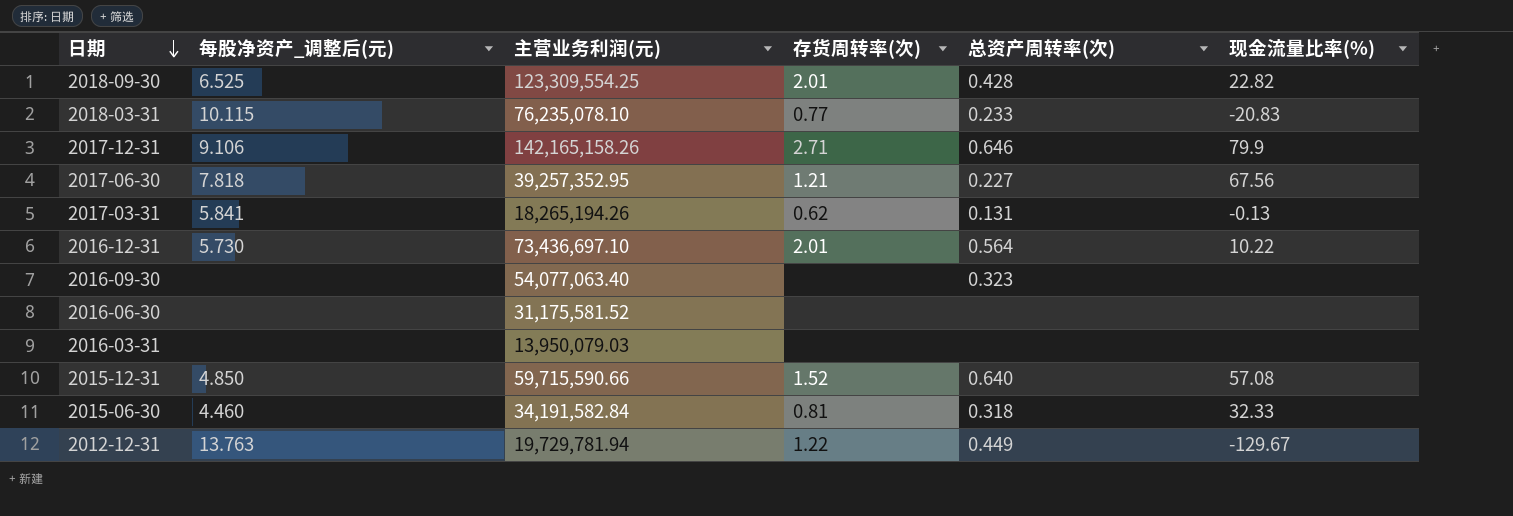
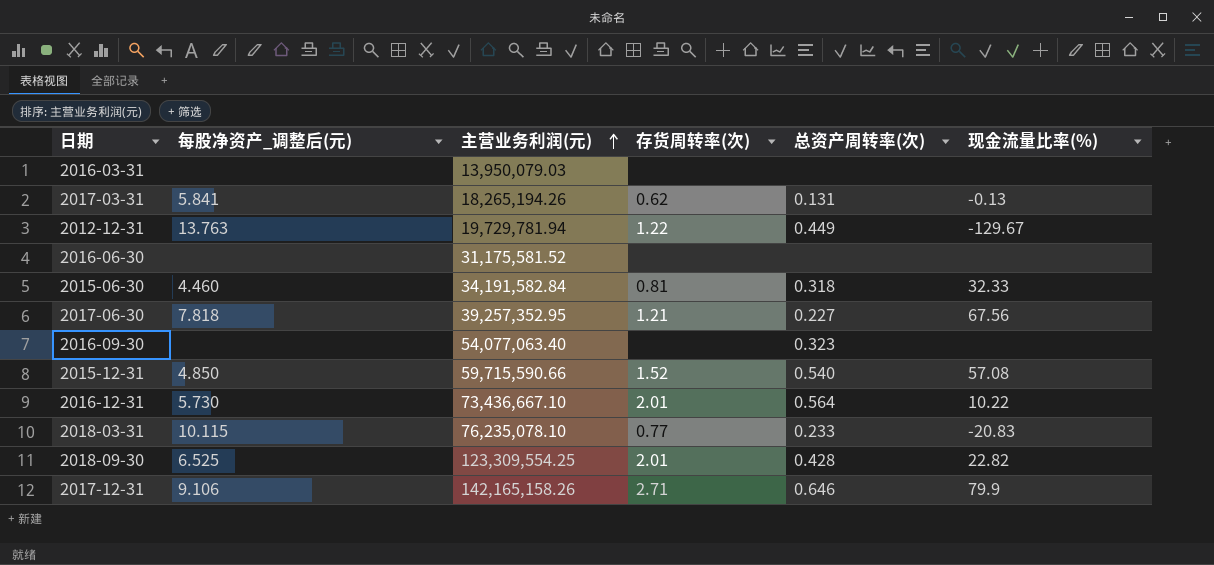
row order: 日期 descending -> 主营业务利润(元) ascending
2015-12-31 | 总资产周转率(次): 0.640 -> 0.540
2016-12-31 | 主营业务利润(元): 73,436,697.10 -> 73,436,667.10

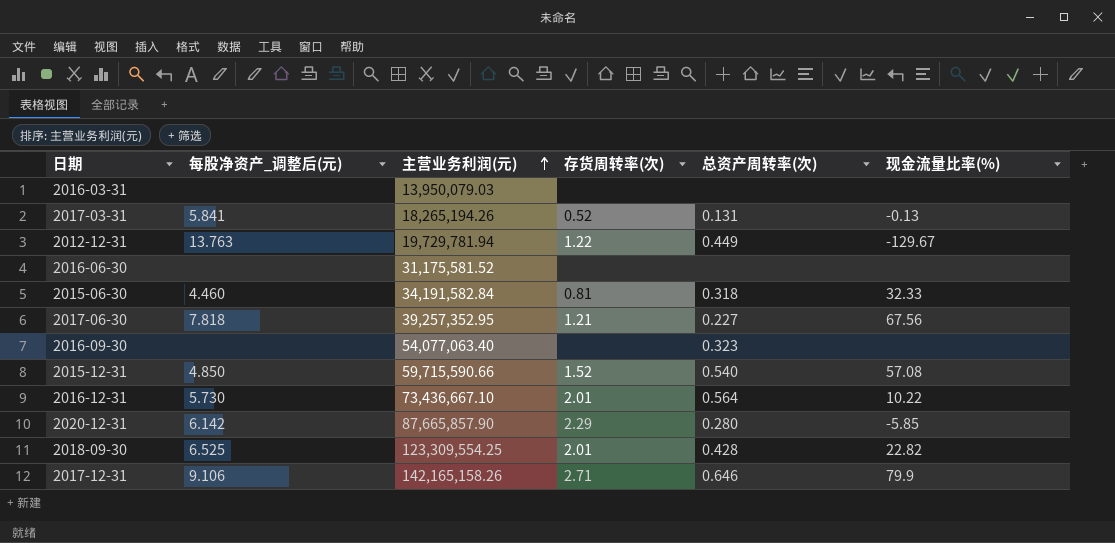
row 2018-03-31: 10.115 | 76,235,078.10 | 0.77 | 0.233 | -20.83 -> none
2017-03-31 | 存货周转率(次): 0.62 -> 0.52
row 2020-12-31: none -> 6.142 | 87,665,857.90 | 2.29 | 0.280 | -5.85

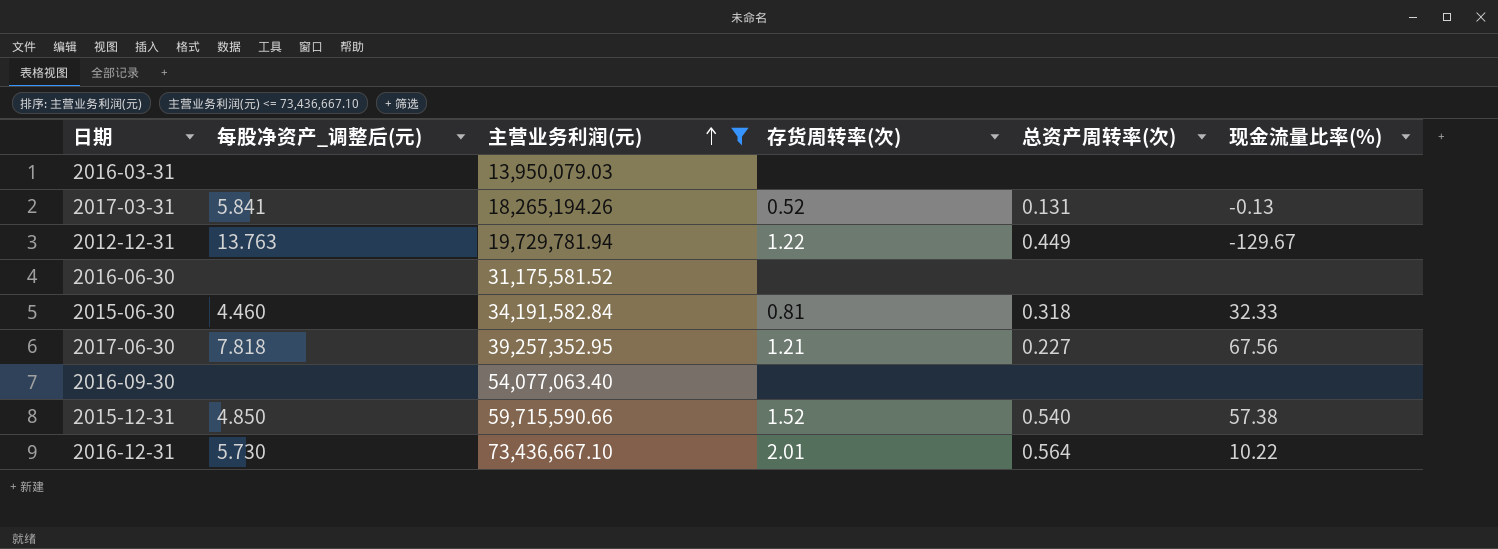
filter: none -> 主营业务利润(元) <= 73,436,667.10
2016-09-30 | 总资产周转率(次): 0.323 -> none
2015-12-31 | 现金流量比率(%): 57.08 -> 57.38

